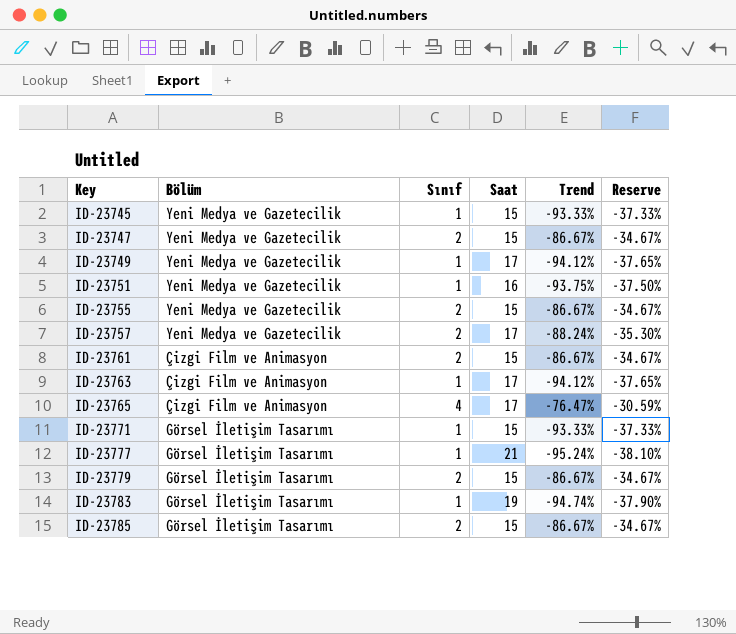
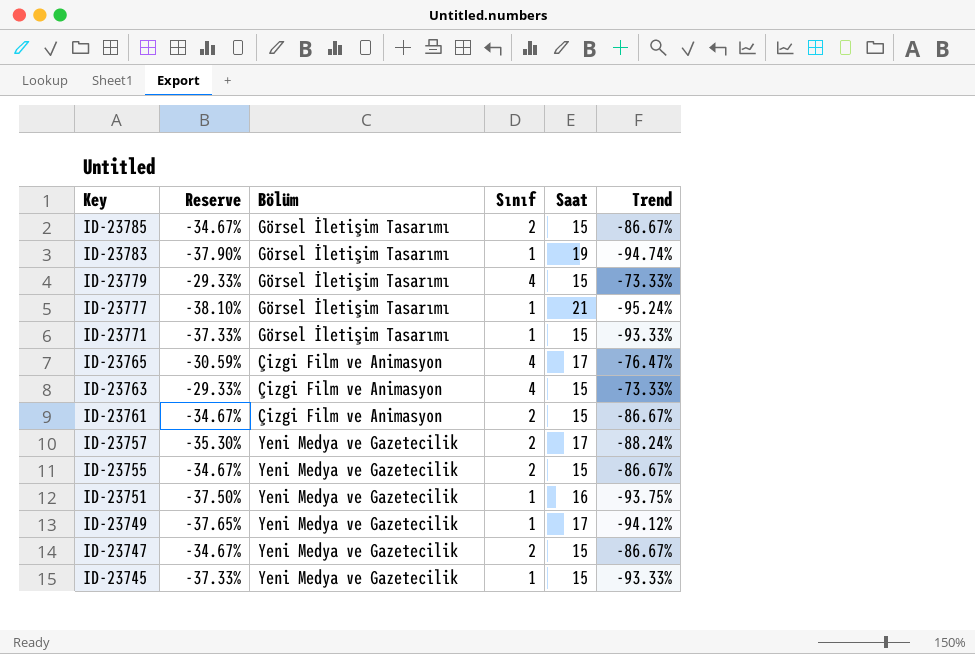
row order: Key ascending -> Key descending
column Reserve | position: 6 -> 2
ID-23779 | Reserve: -34.67% -> -29.33%
ID-23779 | Sınıf: 2 -> 4
ID-23779 | Trend: -86.67% -> -73.33%
ID-23763 | Reserve: -37.65% -> -29.33%
ID-23763 | Sınıf: 1 -> 4
ID-23763 | Saat: 17 -> 15
ID-23763 | Trend: -94.12% -> -73.33%

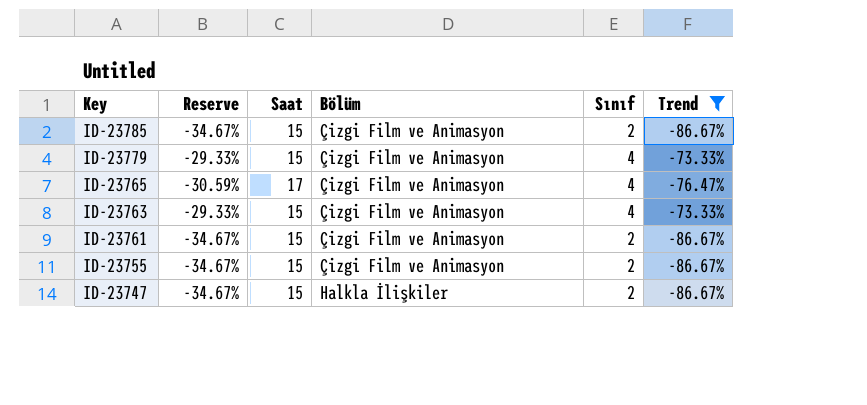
filter: none -> Trend >= -86.67%
column Saat | position: 5 -> 3
ID-23785 | Bölüm: Görsel İletişim Tasarımı -> Çizgi Film ve Animasyon
ID-23779 | Bölüm: Görsel İletişim Tasarımı -> Çizgi Film ve Animasyon
ID-23755 | Bölüm: Yeni Medya ve Gazetecilik -> Çizgi Film ve Animasyon
ID-23747 | Bölüm: Yeni Medya ve Gazetecilik -> Halkla İlişkiler

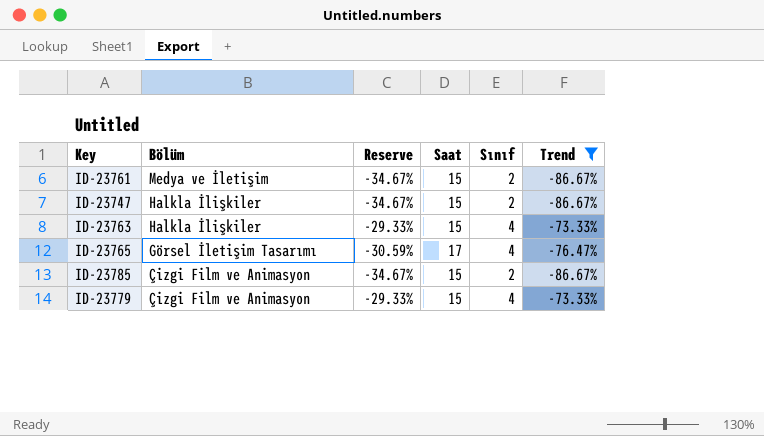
row order: Key descending -> Bölüm descending
column Bölüm | position: 4 -> 2
row ID-23755: -34.67% | 15 | Çizgi Film ve Animasyon | 2 | -86.67% -> none
ID-23761 | Bölüm: Çizgi Film ve Animasyon -> Medya ve İletişim
ID-23763 | Bölüm: Çizgi Film ve Animasyon -> Halkla İlişkiler
ID-23765 | Bölüm: Çizgi Film ve Animasyon -> Görsel İletişim Tasarımı

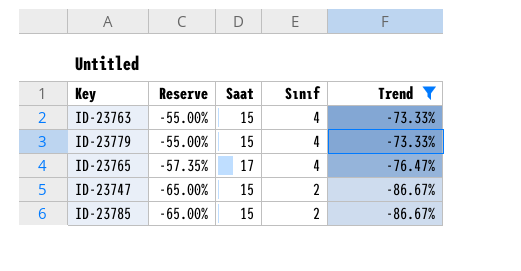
row order: Bölüm descending -> Reserve descending
column Bölüm | position: 2 -> none
column Reserve | formula: [Trend] * 0.4 -> [Trend] * 0.75
row ID-23761: Medya ve İletişim | -34.67% | 15 | 2 | -86.67% -> none

